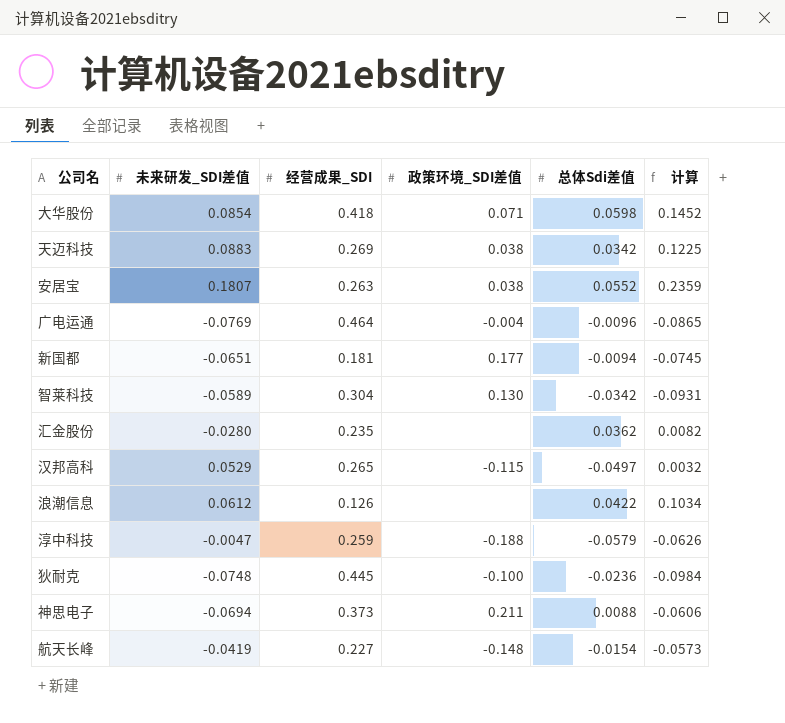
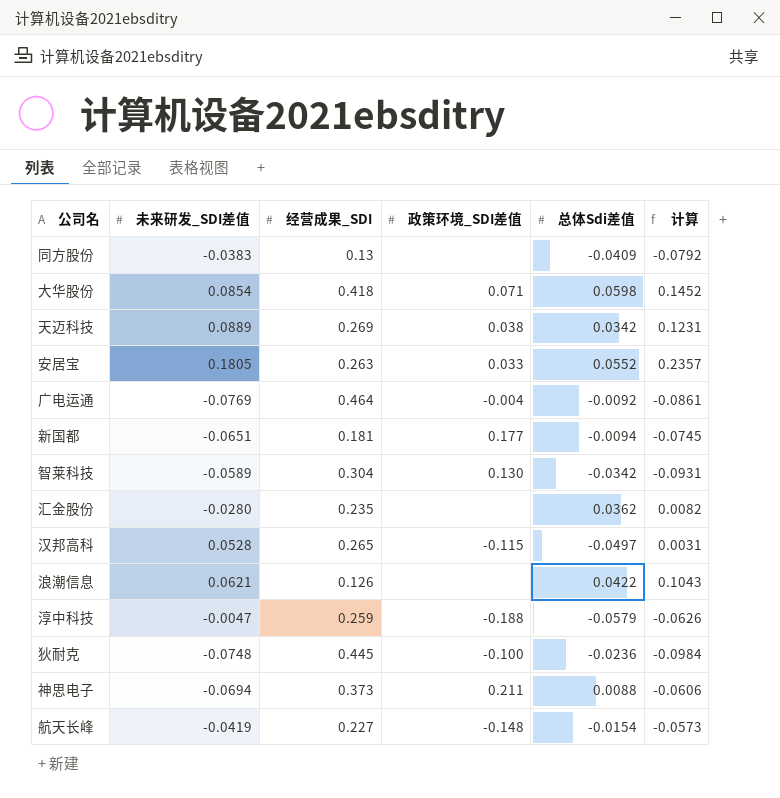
row 同方股份: none -> -0.0383 | 0.13 | none | -0.0409 | -0.0792
天迈科技 | 未来研发_SDI差值: 0.0883 -> 0.0889
天迈科技 | 计算: 0.1225 -> 0.1231
安居宝 | 未来研发_SDI差值: 0.1807 -> 0.1805
安居宝 | 政策环境_SDI差值: 0.038 -> 0.033
安居宝 | 计算: 0.2359 -> 0.2357
广电运通 | 总体Sdi差值: -0.0096 -> -0.0092
广电运通 | 计算: -0.0865 -> -0.0861
汉邦高科 | 未来研发_SDI差值: 0.0529 -> 0.0528
汉邦高科 | 计算: 0.0032 -> 0.0031
浪潮信息 | 未来研发_SDI差值: 0.0612 -> 0.0621
浪潮信息 | 计算: 0.1034 -> 0.1043

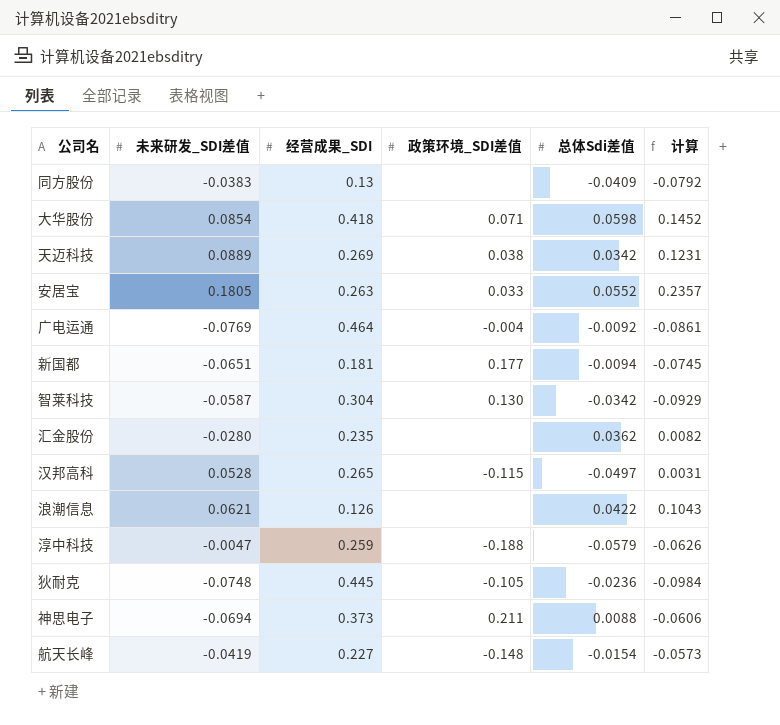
智莱科技 | 未来研发_SDI差值: -0.0589 -> -0.0587
智莱科技 | 计算: -0.0931 -> -0.0929
狄耐克 | 政策环境_SDI差值: -0.100 -> -0.105

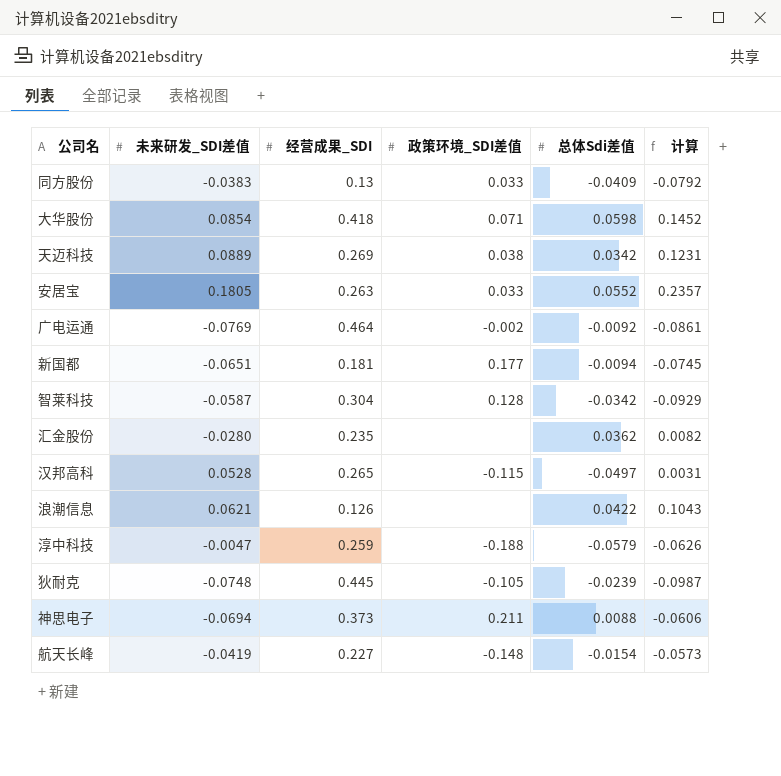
同方股份 | 政策环境_SDI差值: none -> 0.033
广电运通 | 政策环境_SDI差值: -0.004 -> -0.002
智莱科技 | 政策环境_SDI差值: 0.130 -> 0.128
狄耐克 | 总体Sdi差值: -0.0236 -> -0.0239
狄耐克 | 计算: -0.0984 -> -0.0987

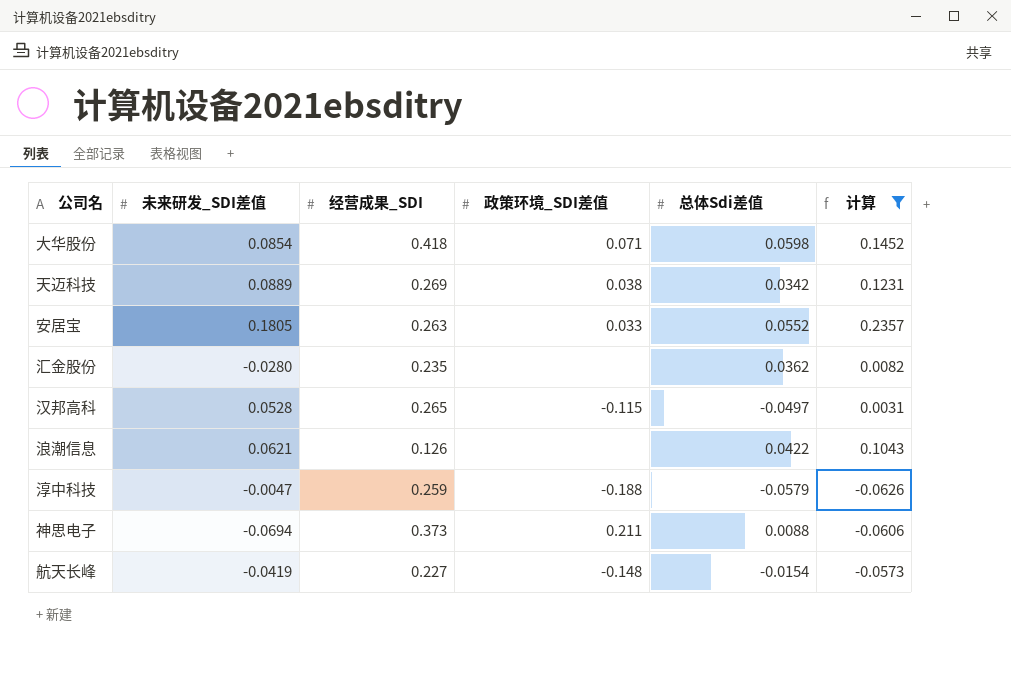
filter: none -> 计算 >= -0.0626

